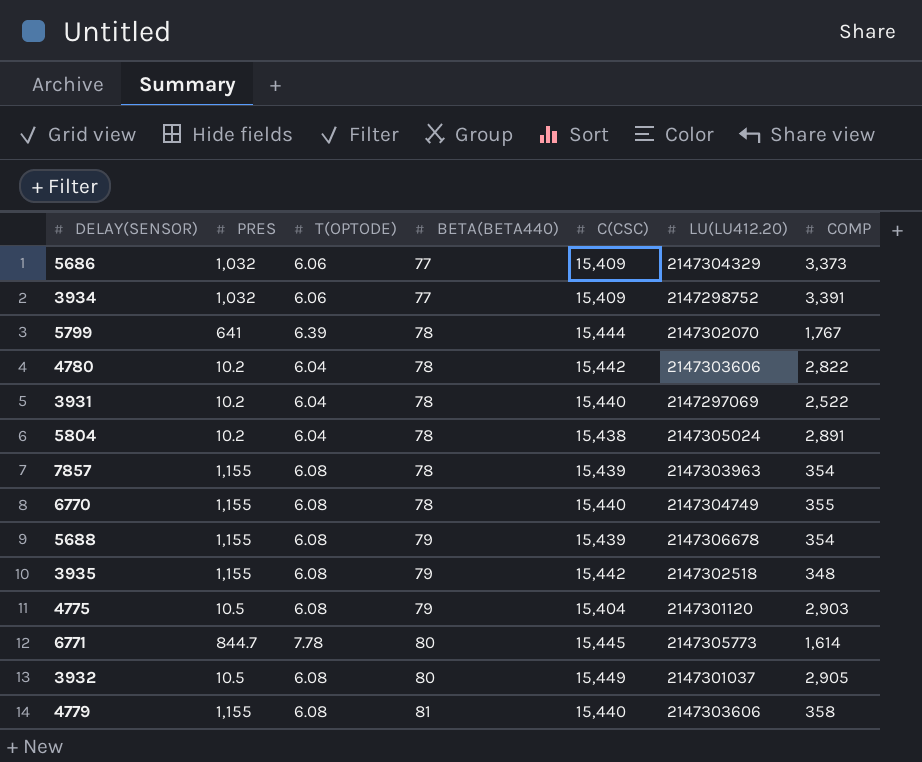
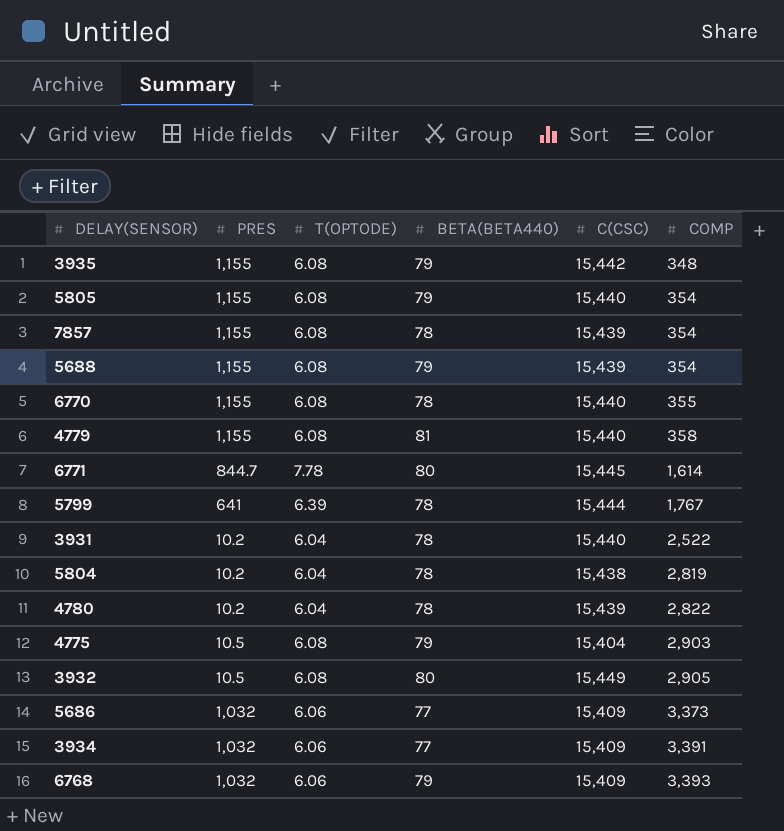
row order: BETA(BETA440) ascending -> COMP ascending
column LU(LU412.20) | position: 6 -> none
row 5805: none -> 1,155 | 6.08 | 79 | 15,440 | 354
5804 | COMP: 2,891 -> 2,819
4780 | C(CSC): 15,442 -> 15,439
row 6768: none -> 1,032 | 6.06 | 79 | 15,409 | 3,393

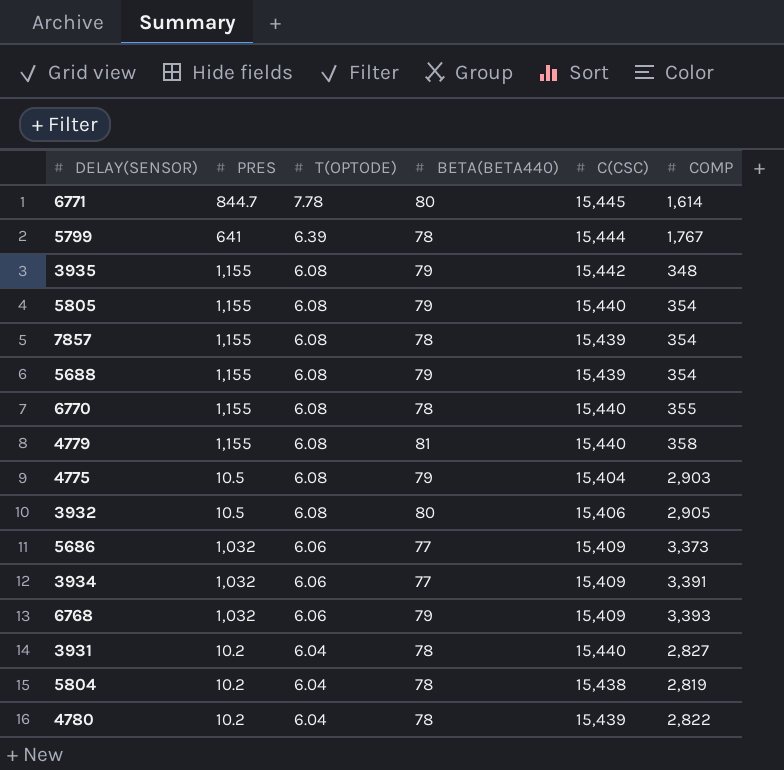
row order: COMP ascending -> T(OPTODE) descending
3932 | C(CSC): 15,449 -> 15,406
3931 | COMP: 2,522 -> 2,827

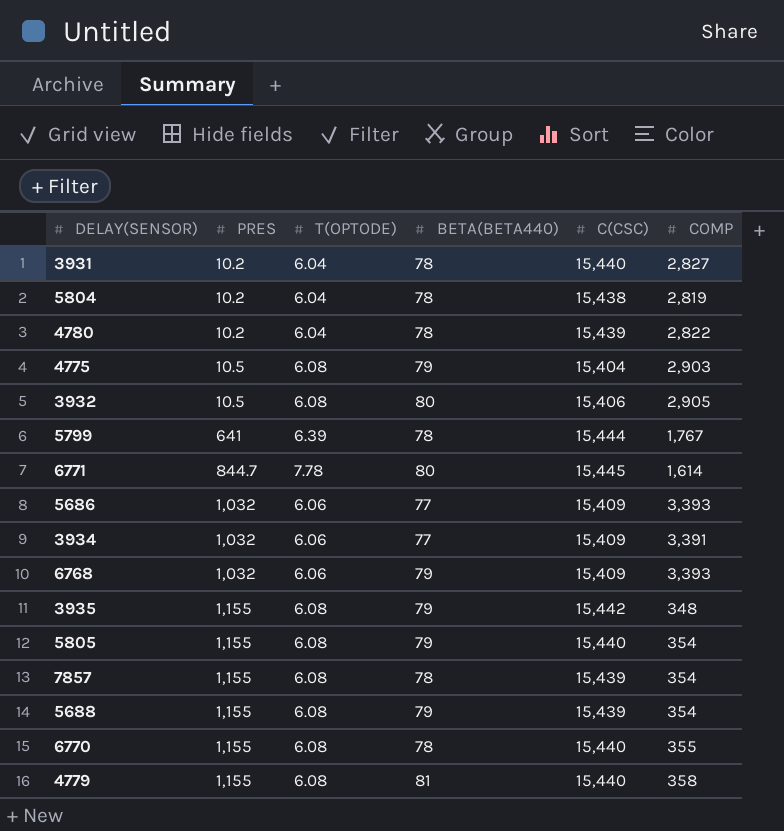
row order: T(OPTODE) descending -> PRES ascending
5686 | COMP: 3,373 -> 3,393

